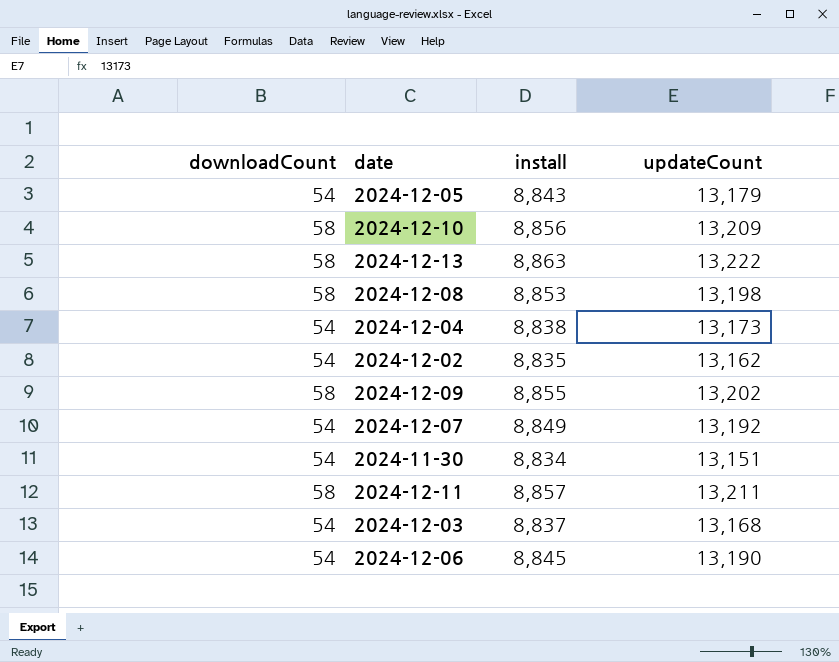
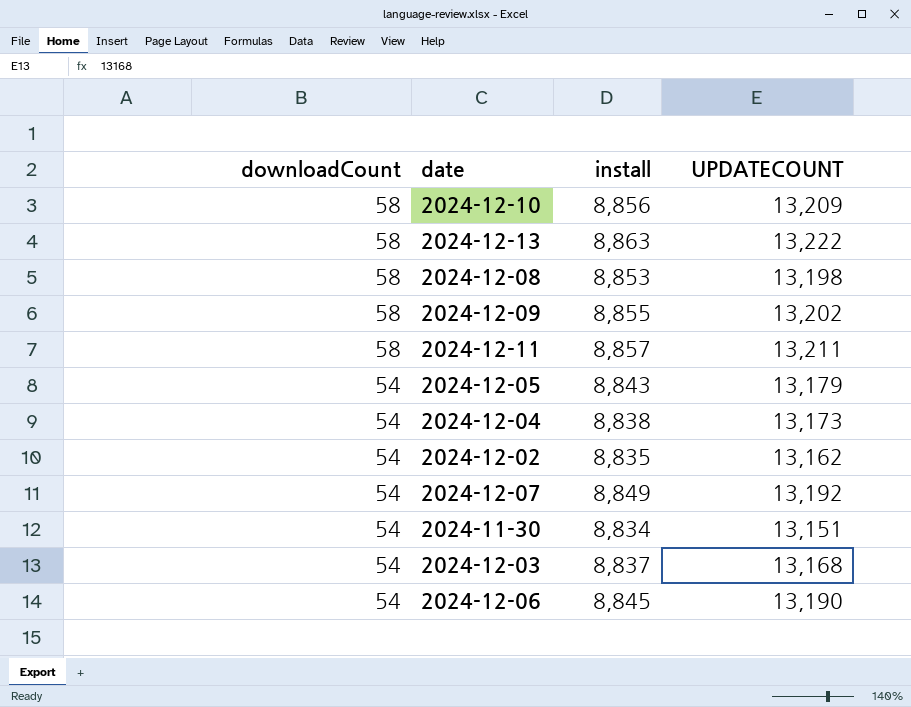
row order: none -> downloadCount descending
column name: updateCount -> UPDATECOUNT

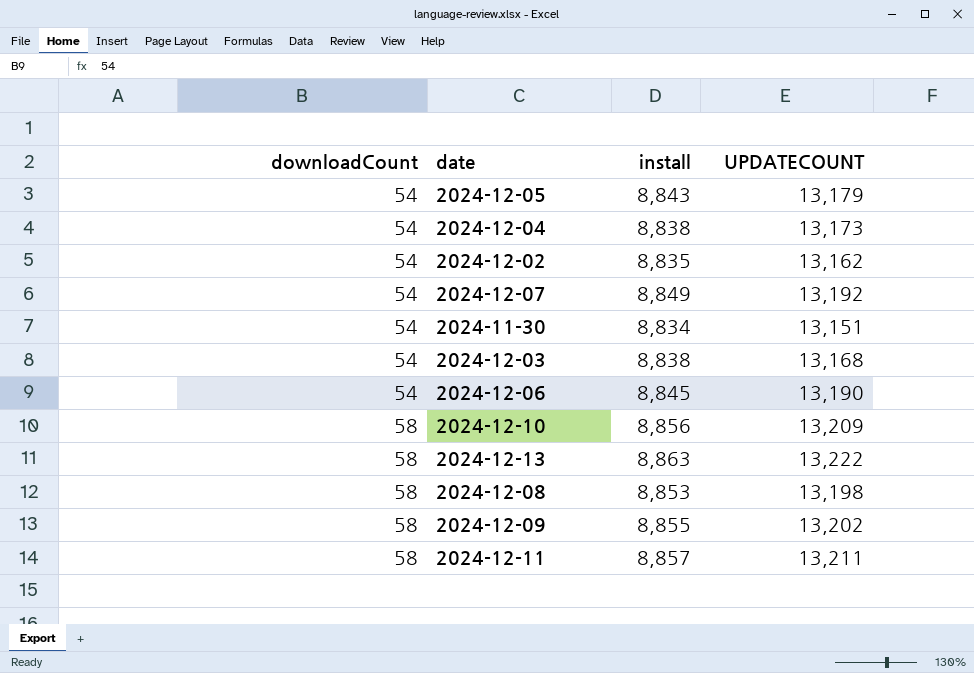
row order: downloadCount descending -> downloadCount ascending
2024-12-03 | install: 8,837 -> 8,838

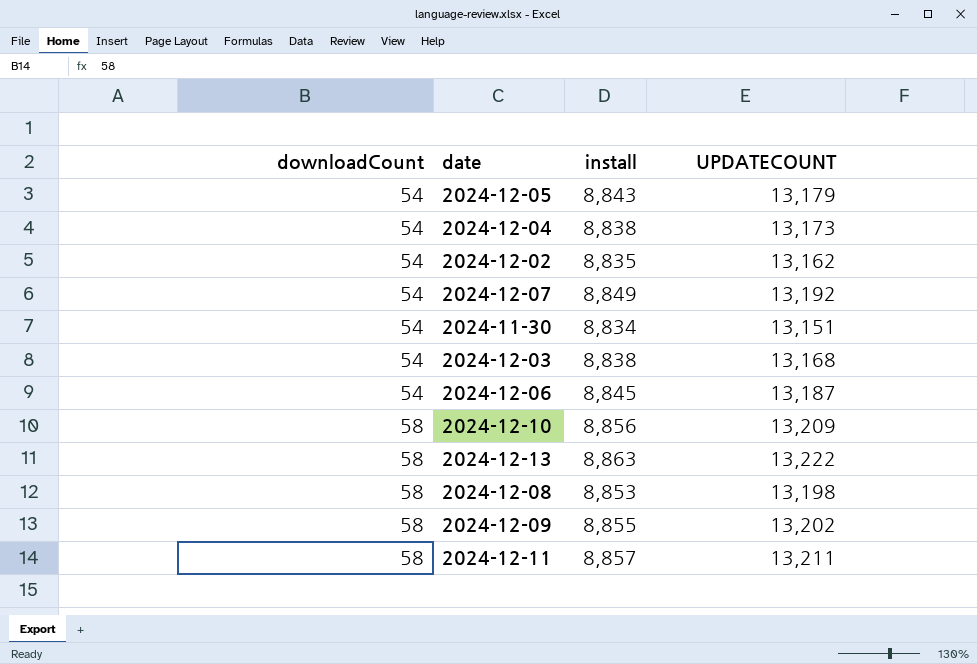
2024-12-06 | UPDATECOUNT: 13,190 -> 13,187

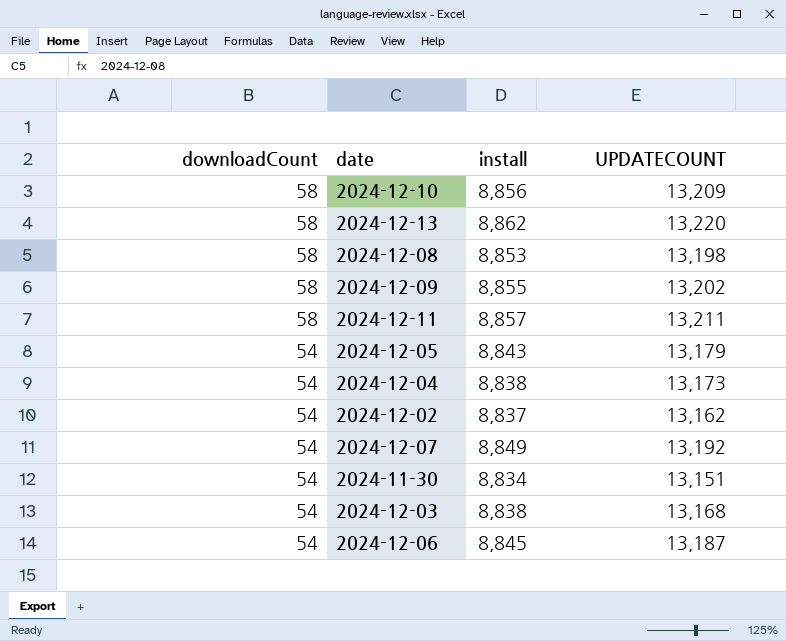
row order: downloadCount ascending -> downloadCount descending
2024-12-13 | install: 8,863 -> 8,862
2024-12-13 | UPDATECOUNT: 13,222 -> 13,220
2024-12-02 | install: 8,835 -> 8,837

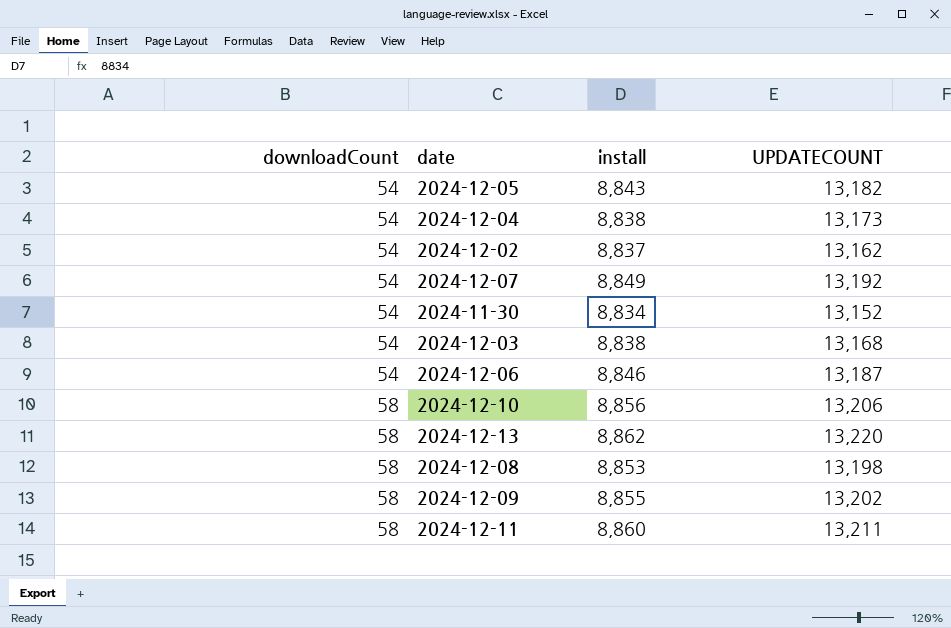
row order: downloadCount descending -> downloadCount ascending
2024-12-05 | UPDATECOUNT: 13,179 -> 13,182
2024-11-30 | UPDATECOUNT: 13,151 -> 13,152
2024-12-06 | install: 8,845 -> 8,846
2024-12-10 | UPDATECOUNT: 13,209 -> 13,206
2024-12-11 | install: 8,857 -> 8,860

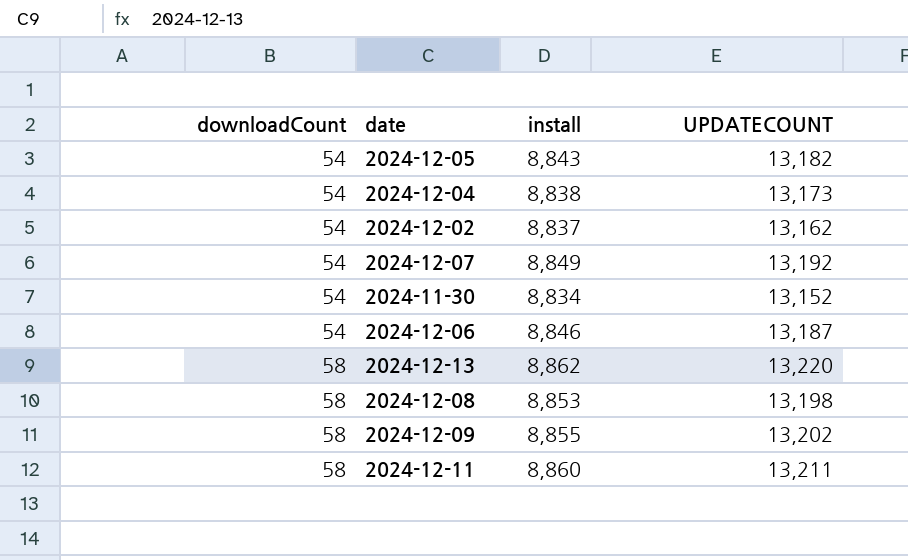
row 2024-12-03: 54 | 8,838 | 13,168 -> none
row 2024-12-10: 58 | 8,856 | 13,206 -> none

